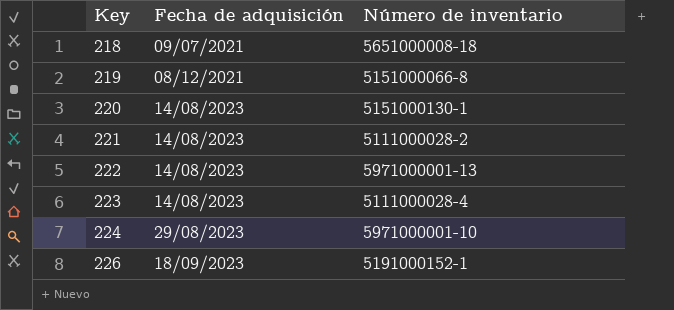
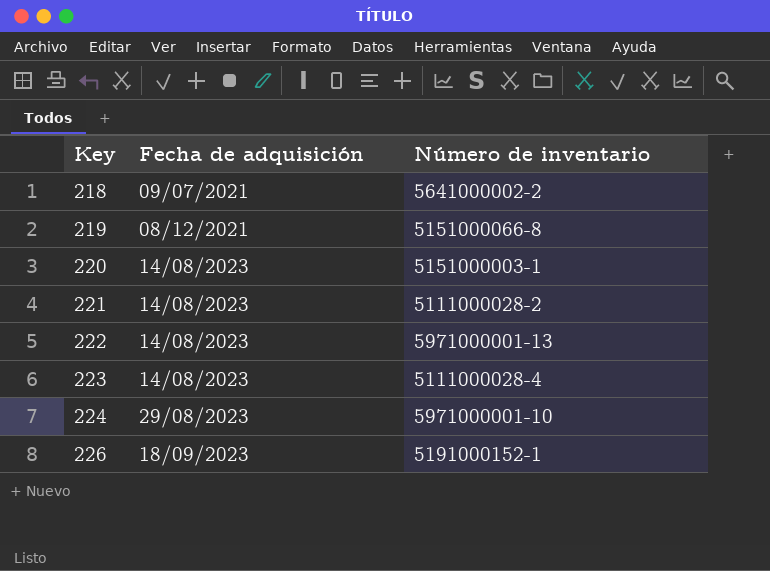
218 | Número de inventario: 5651000008-18 -> 5641000002-2
220 | Número de inventario: 5151000130-1 -> 5151000003-1

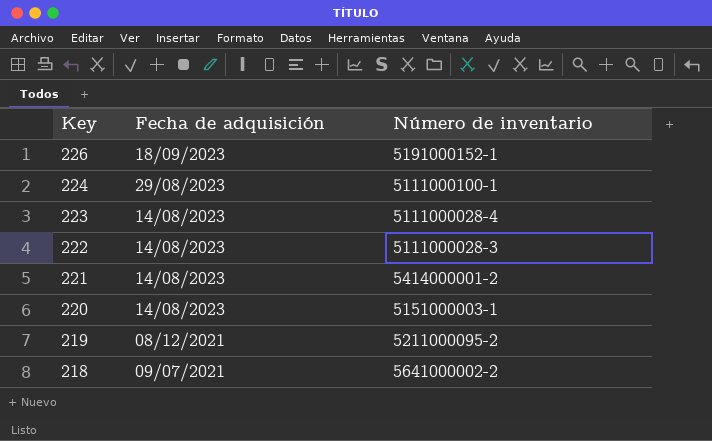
row order: Key ascending -> Key descending
224 | Número de inventario: 5971000001-10 -> 5111000100-1
222 | Número de inventario: 5971000001-13 -> 5111000028-3
221 | Número de inventario: 5111000028-2 -> 5414000001-2
219 | Número de inventario: 5151000066-8 -> 5211000095-2

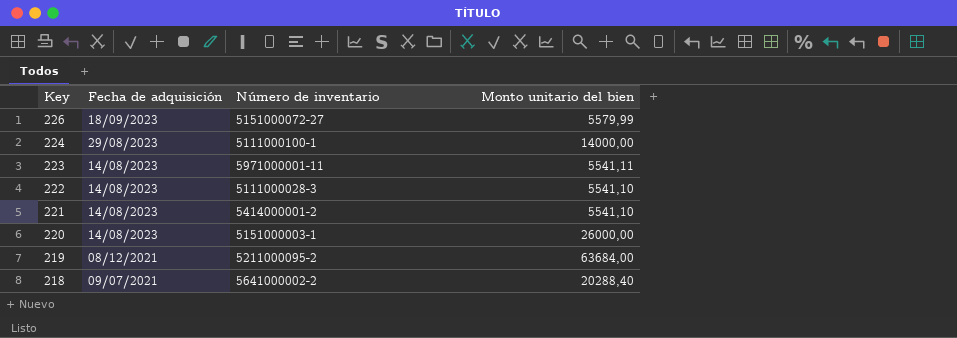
column Monto unitario del bien | position: none -> 4
226 | Número de inventario: 5191000152-1 -> 5151000072-27
223 | Número de inventario: 5111000028-4 -> 5971000001-11

